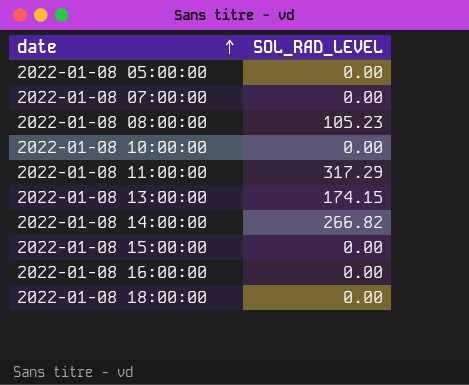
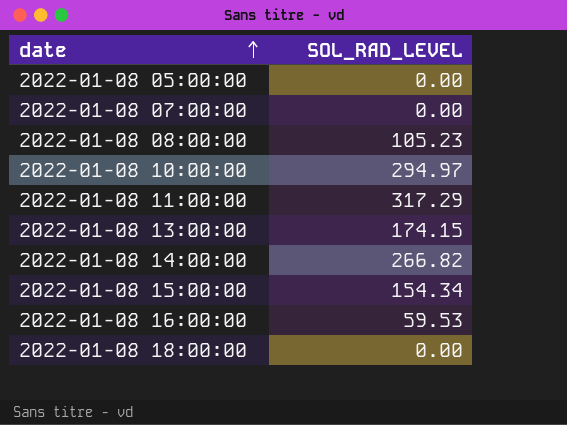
2022-01-08 10:00:00 | SOL_RAD_LEVEL: 0.00 -> 294.97
2022-01-08 15:00:00 | SOL_RAD_LEVEL: 0.00 -> 154.34
2022-01-08 16:00:00 | SOL_RAD_LEVEL: 0.00 -> 59.53

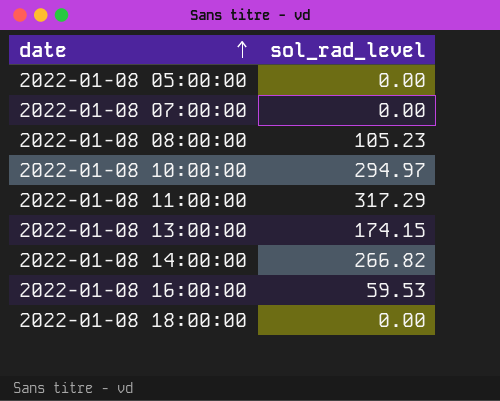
column name: SOL_RAD_LEVEL -> sol_rad_level
row 2022-01-08 15:00:00: 154.34 -> none

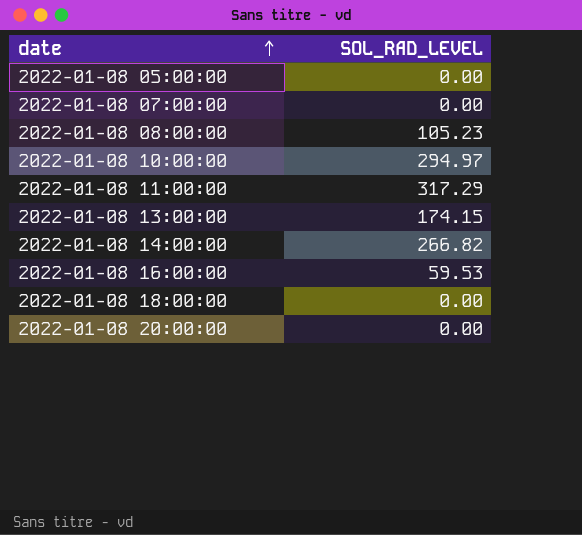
column name: sol_rad_level -> SOL_RAD_LEVEL
row 2022-01-08 20:00:00: none -> 0.00

